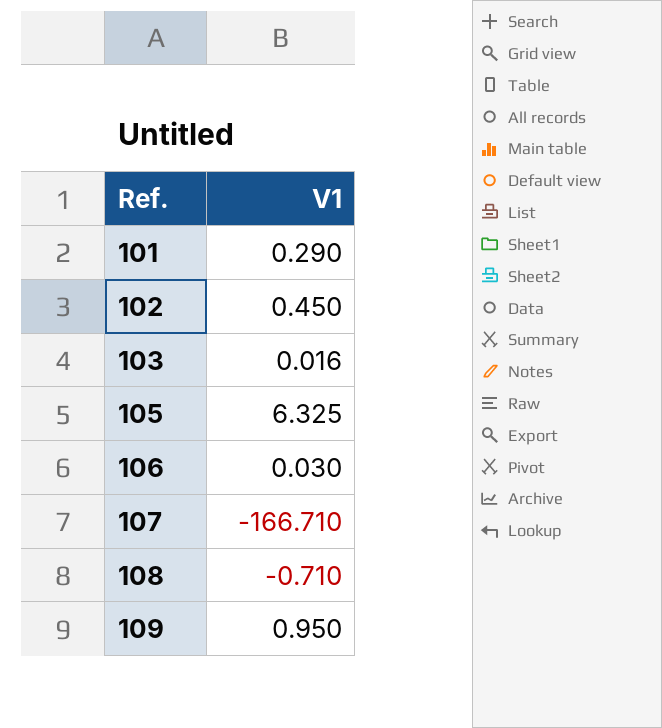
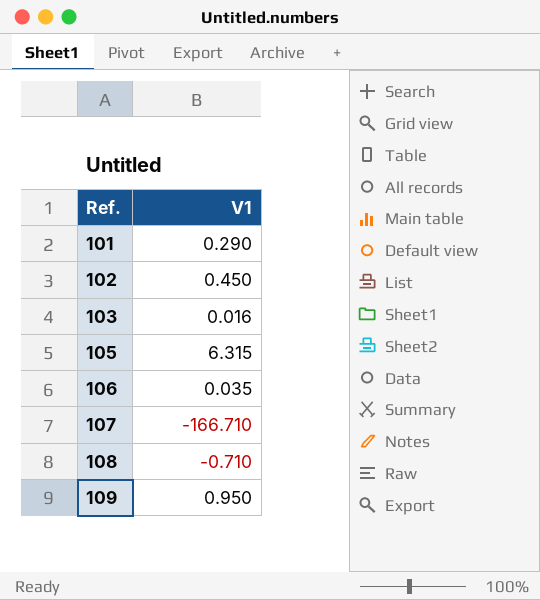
105 | V1: 6.325 -> 6.315
106 | V1: 0.030 -> 0.035

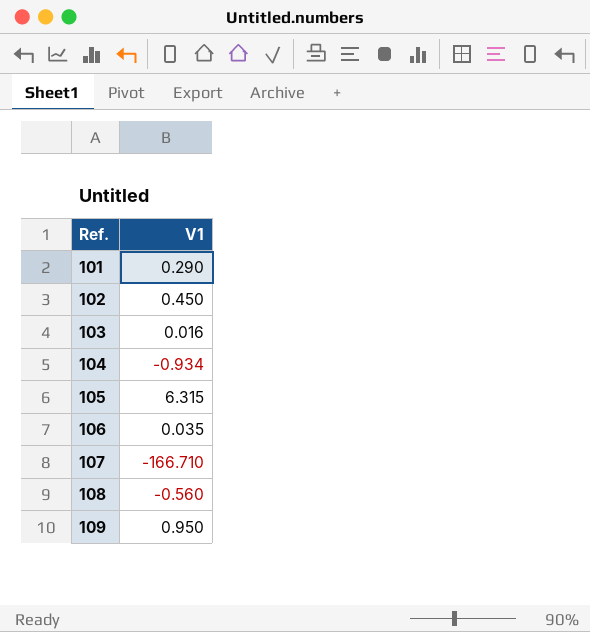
row 104: none -> -0.934
108 | V1: -0.710 -> -0.560

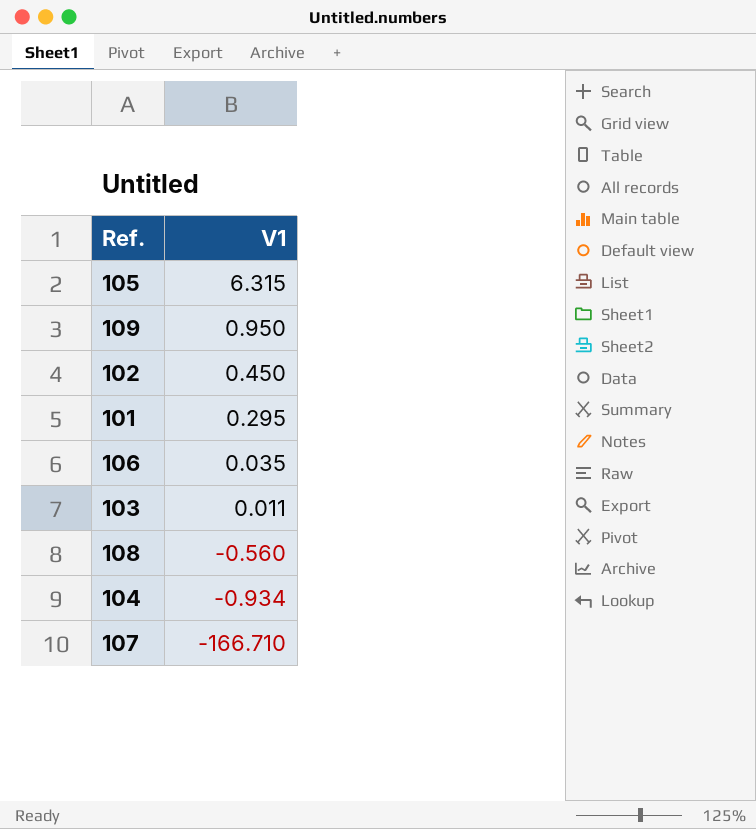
row order: Ref. ascending -> V1 descending
101 | V1: 0.290 -> 0.295
103 | V1: 0.016 -> 0.011

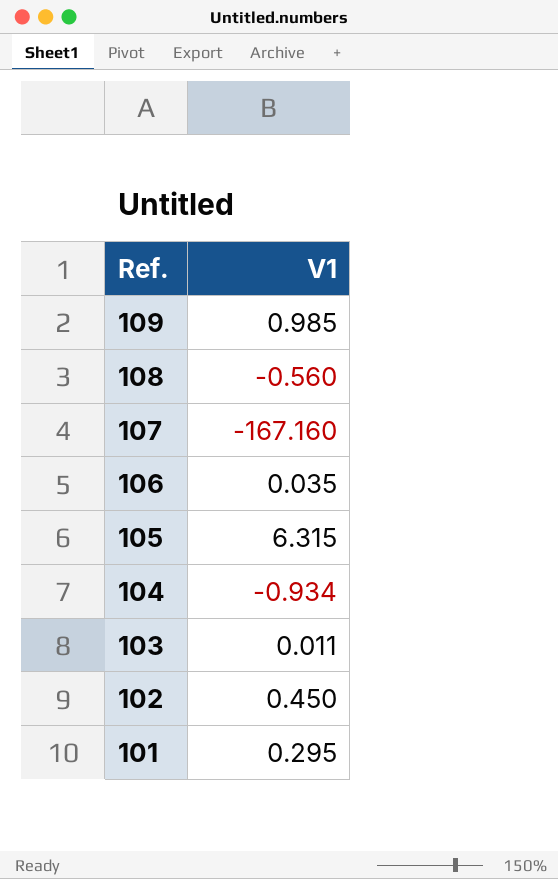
row order: V1 descending -> Ref. descending
109 | V1: 0.950 -> 0.985
107 | V1: -166.710 -> -167.160

